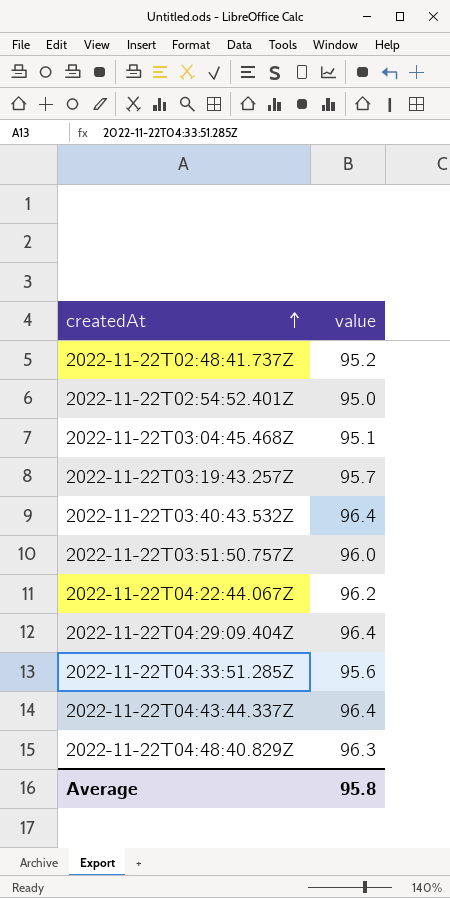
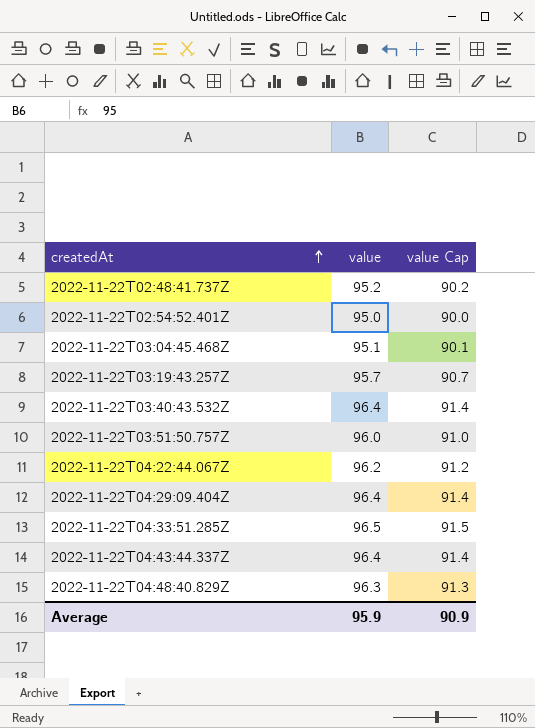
column value Cap | formula: none -> [value] - 5
2022-11-22T04:33:51.285Z | value: 95.6 -> 96.5
Average | value: 95.8 -> 95.9

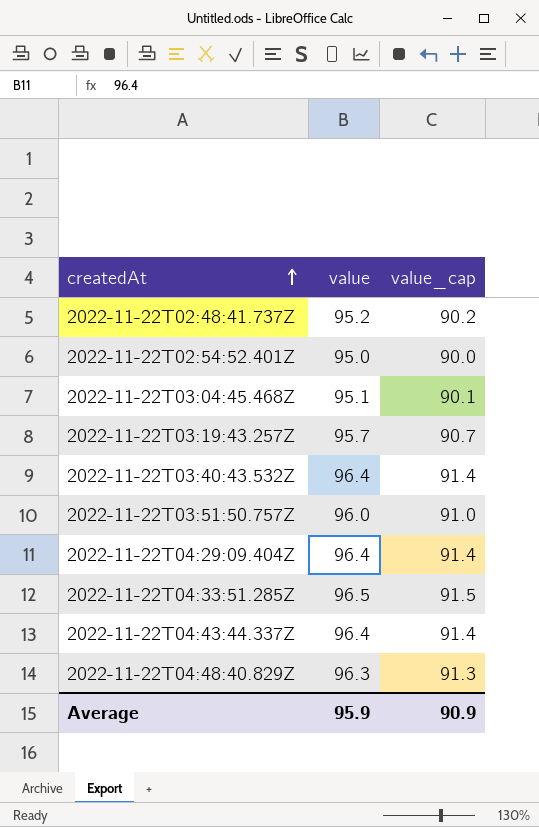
column name: value Cap -> value_cap
row 2022-11-22T04:22:44.067Z: 96.2 | 91.2 -> none

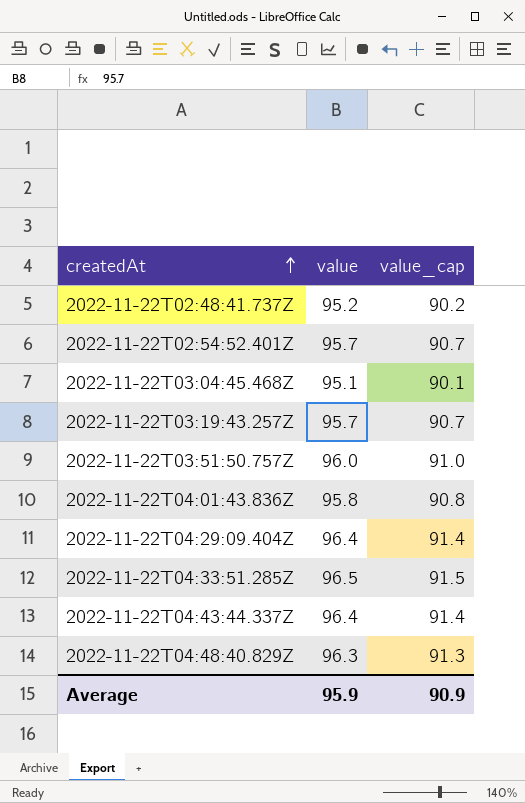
row 2022-11-22T03:40:43.532Z: 96.4 | 91.4 -> none
2022-11-22T02:54:52.401Z | value: 95.0 -> 95.7
2022-11-22T02:54:52.401Z | value_cap: 90.0 -> 90.7
row 2022-11-22T04:01:43.836Z: none -> 95.8 | 90.8

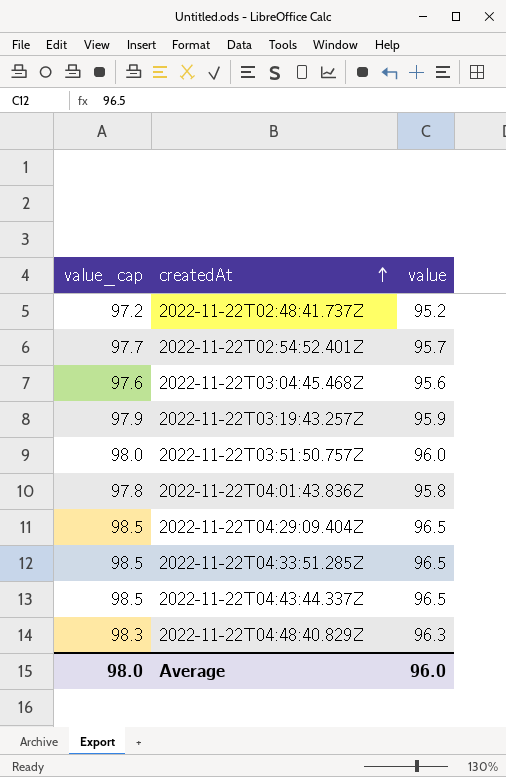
column value_cap | formula: [value] - 5 -> [value] + 2
column value_cap | position: 3 -> 1
2022-11-22T03:04:45.468Z | value: 95.1 -> 95.6
2022-11-22T03:19:43.257Z | value: 95.7 -> 95.9
2022-11-22T04:29:09.404Z | value: 96.4 -> 96.5
2022-11-22T04:43:44.337Z | value: 96.4 -> 96.5
Average | value_cap: 90.9 -> 98.0
Average | value: 95.9 -> 96.0

